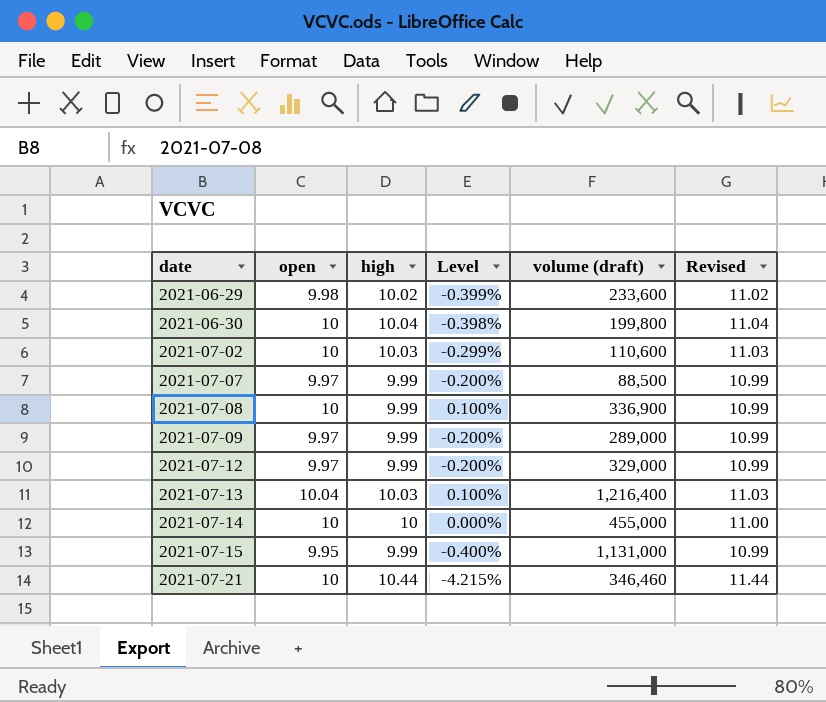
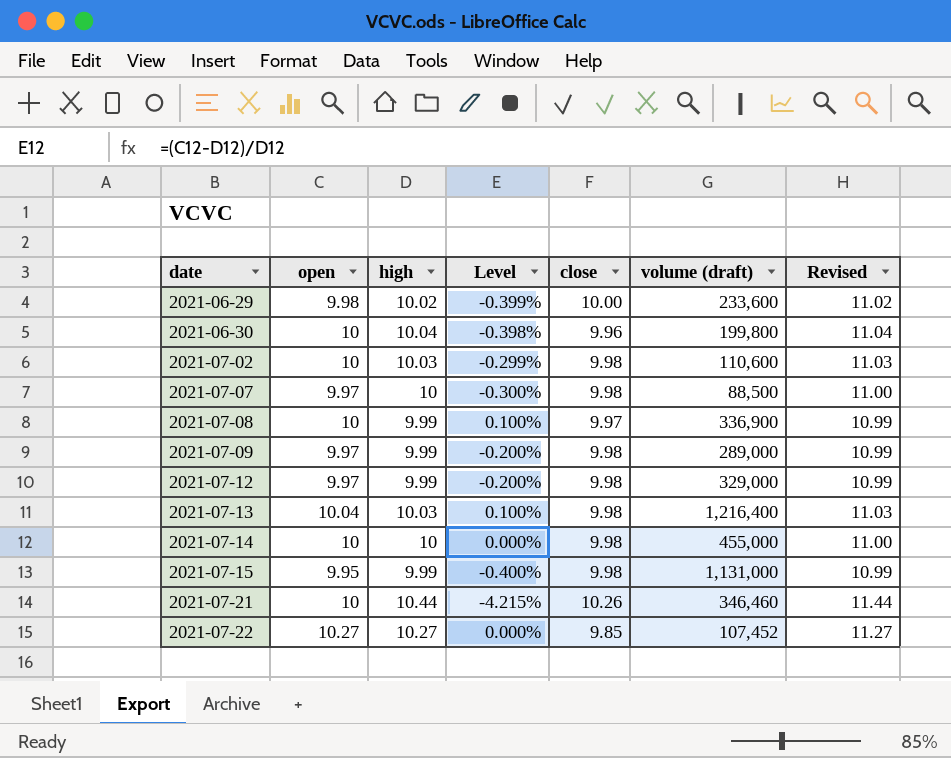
column close | position: none -> 5
2021-07-07 | high: 9.99 -> 10
2021-07-07 | Level: -0.200% -> -0.300%
2021-07-07 | Revised: 10.99 -> 11.00
row 2021-07-22: none -> 10.27 | 10.27 | 0.000% | 9.85 | 107,452 | 11.27

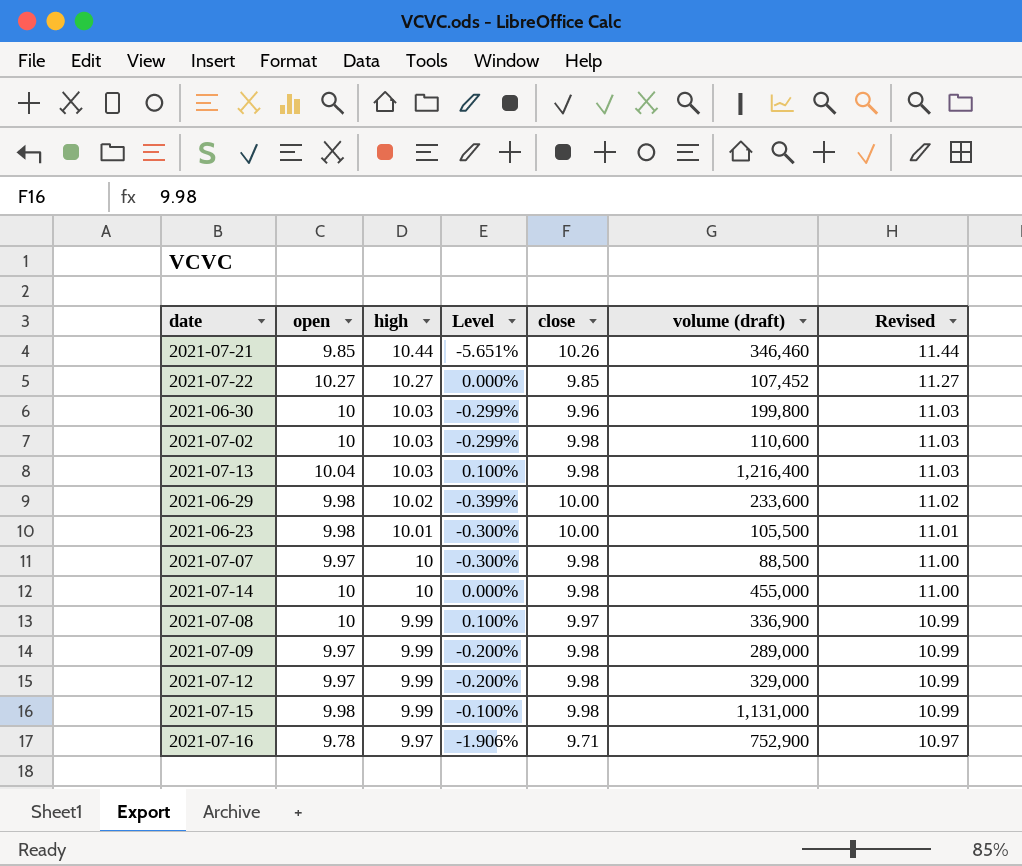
row order: date ascending -> high descending
2021-07-21 | open: 10 -> 9.85
2021-07-21 | Level: -4.215% -> -5.651%
2021-06-30 | high: 10.04 -> 10.03
2021-06-30 | Level: -0.398% -> -0.299%
2021-06-30 | Revised: 11.04 -> 11.03
row 2021-06-23: none -> 9.98 | 10.01 | -0.300% | 10.00 | 105,500 | 11.01
2021-07-15 | open: 9.95 -> 9.98
2021-07-15 | Level: -0.400% -> -0.100%
row 2021-07-16: none -> 9.78 | 9.97 | -1.906% | 9.71 | 752,900 | 10.97

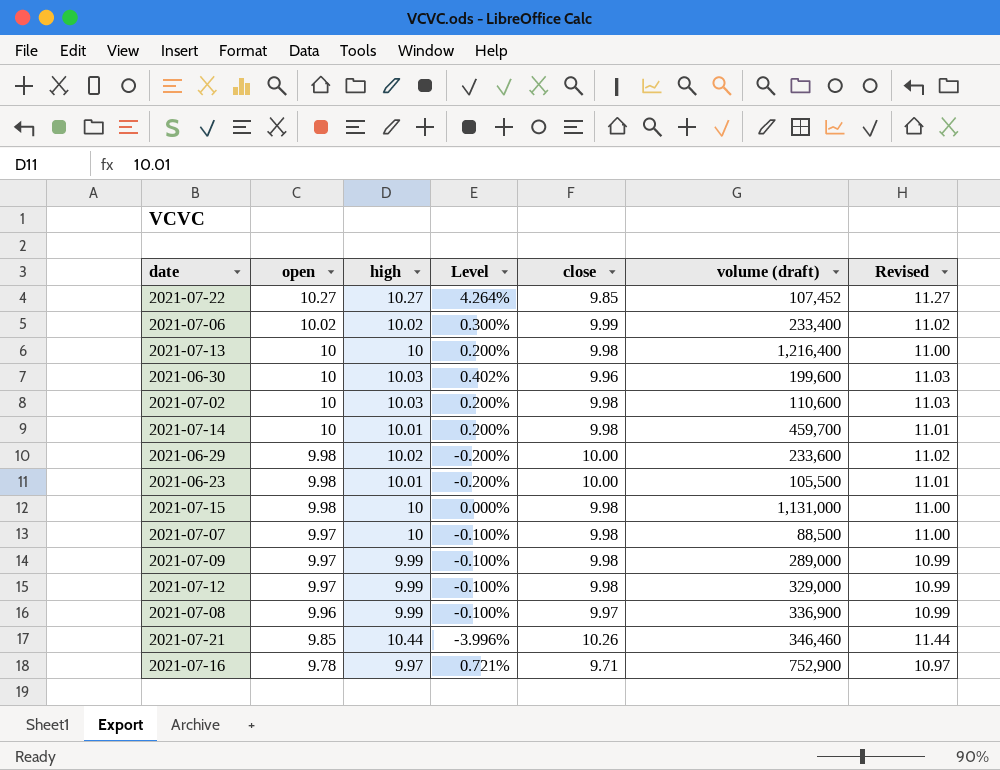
row order: high descending -> open descending
column Level | formula: ([open] - [high]) / [high] -> ([open] - [close]) / [close]
row 2021-07-06: none -> 10.02 | 10.02 | 0.300% | 9.99 | 233,400 | 11.02
2021-07-13 | open: 10.04 -> 10
2021-07-13 | high: 10.03 -> 10
2021-07-13 | Revised: 11.03 -> 11.00
2021-06-30 | volume (draft): 199,800 -> 199,600
2021-07-14 | high: 10 -> 10.01
2021-07-14 | volume (draft): 455,000 -> 459,700
2021-07-14 | Revised: 11.00 -> 11.01
2021-07-15 | high: 9.99 -> 10
2021-07-15 | Revised: 10.99 -> 11.00
2021-07-08 | open: 10 -> 9.96

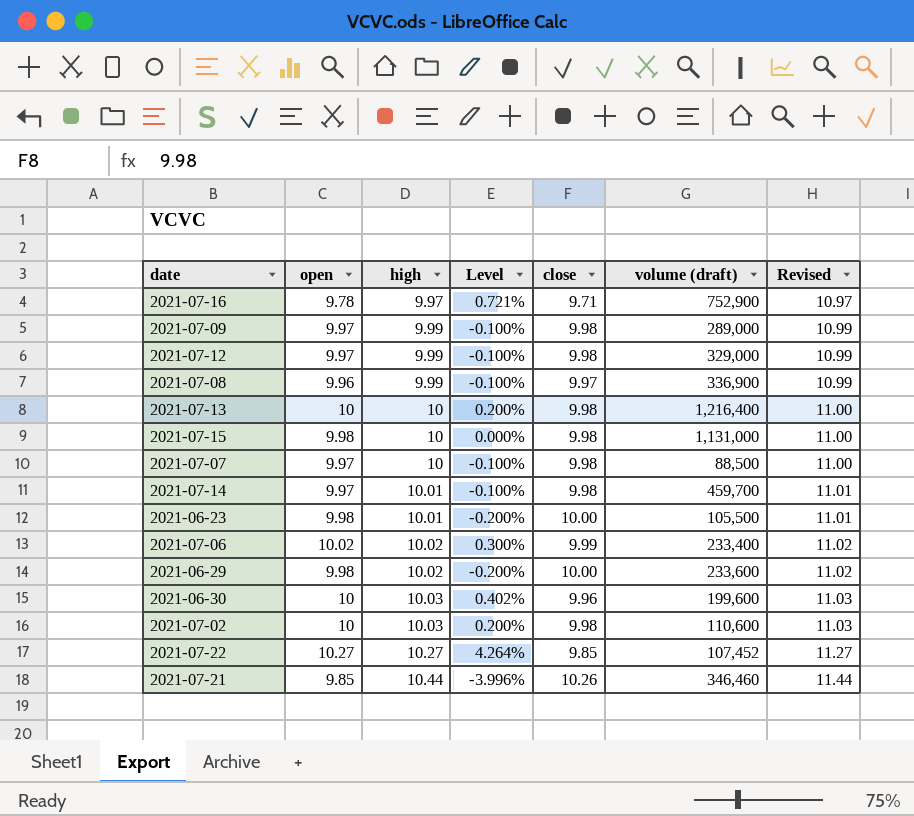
row order: open descending -> high ascending
2021-07-14 | open: 10 -> 9.97
2021-07-14 | Level: 0.200% -> -0.100%

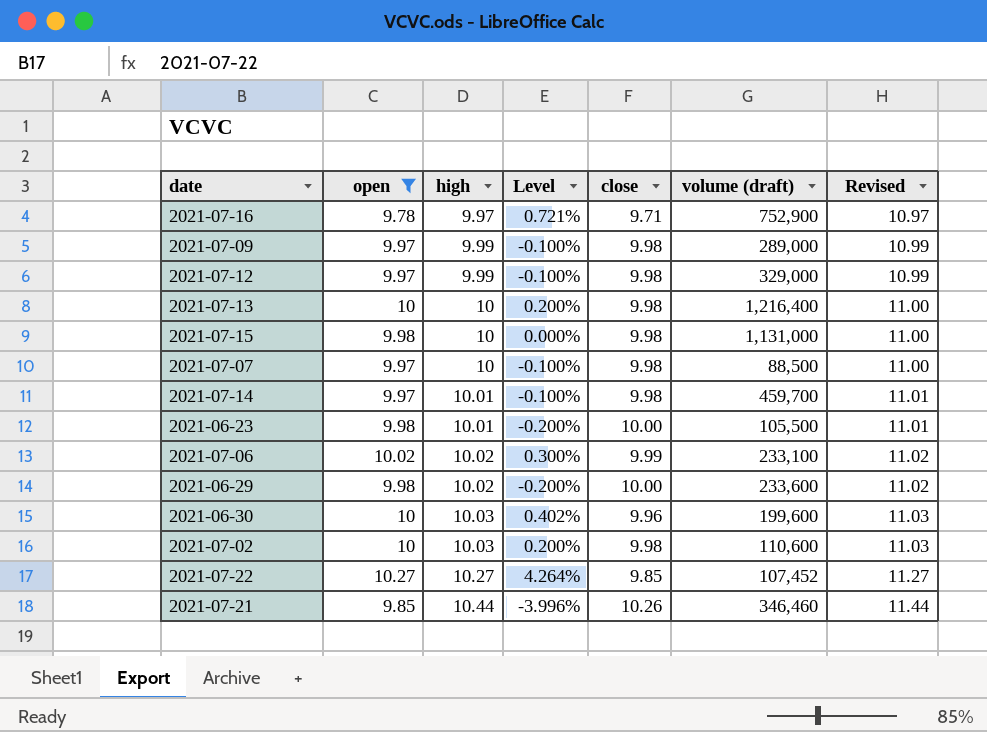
filter: none -> open != 9.96
2021-07-06 | volume (draft): 233,400 -> 233,100

